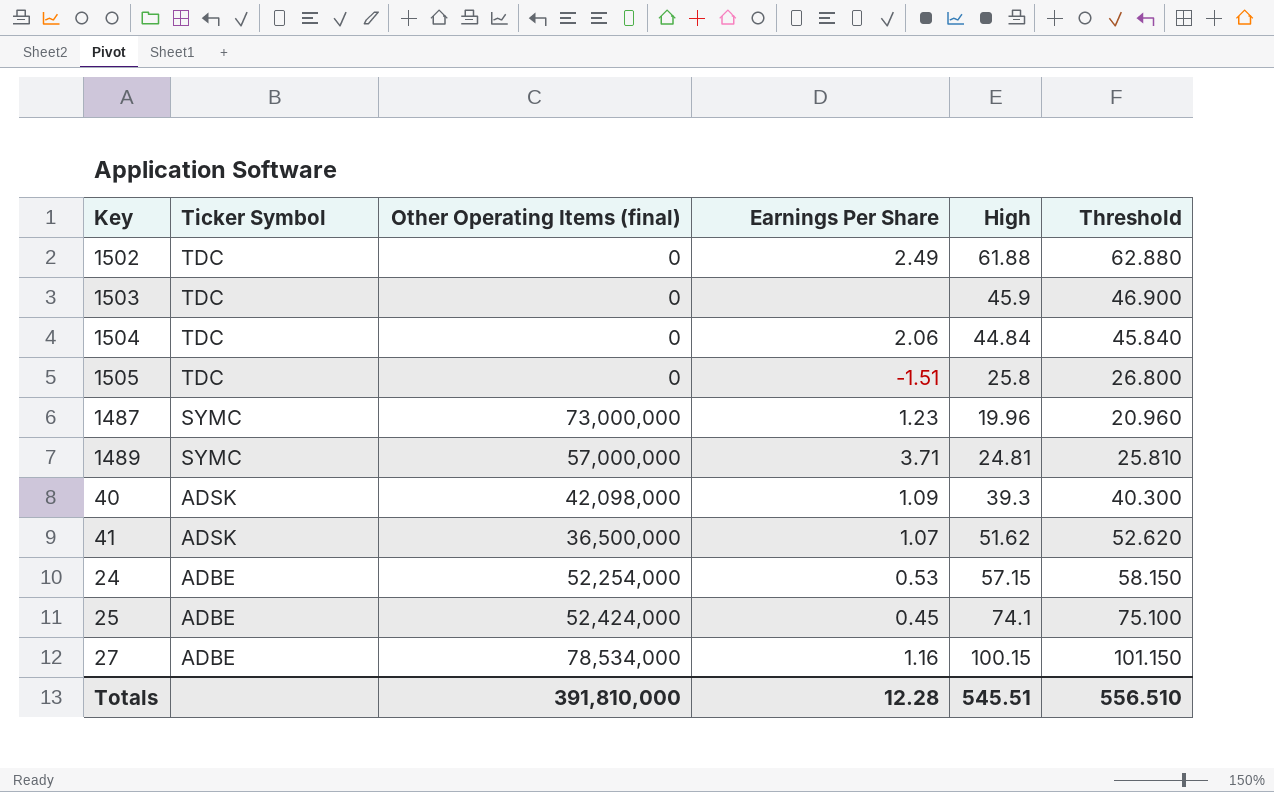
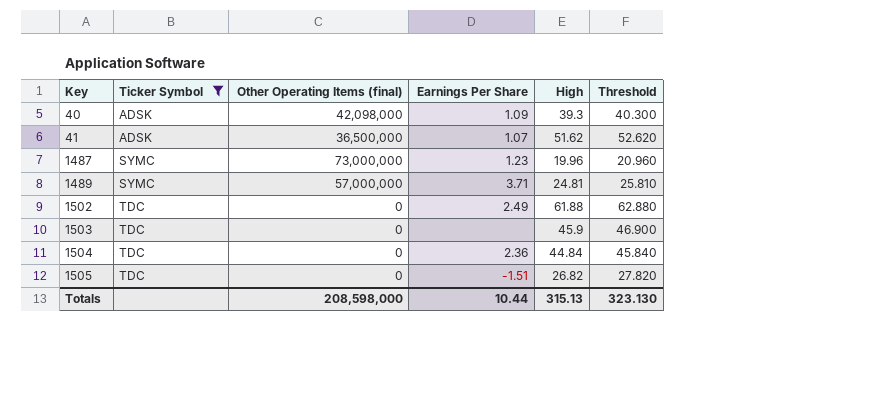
filter: none -> Ticker Symbol != ADBE
row order: Ticker Symbol descending -> Key ascending
1504 | Earnings Per Share: 2.06 -> 2.36
1505 | High: 25.8 -> 26.82
1505 | Threshold: 26.800 -> 27.820
Totals | Other Operating Items (final): 391,810,000 -> 208,598,000
Totals | Earnings Per Share: 12.28 -> 10.44
Totals | High: 545.51 -> 315.13
Totals | Threshold: 556.510 -> 323.130

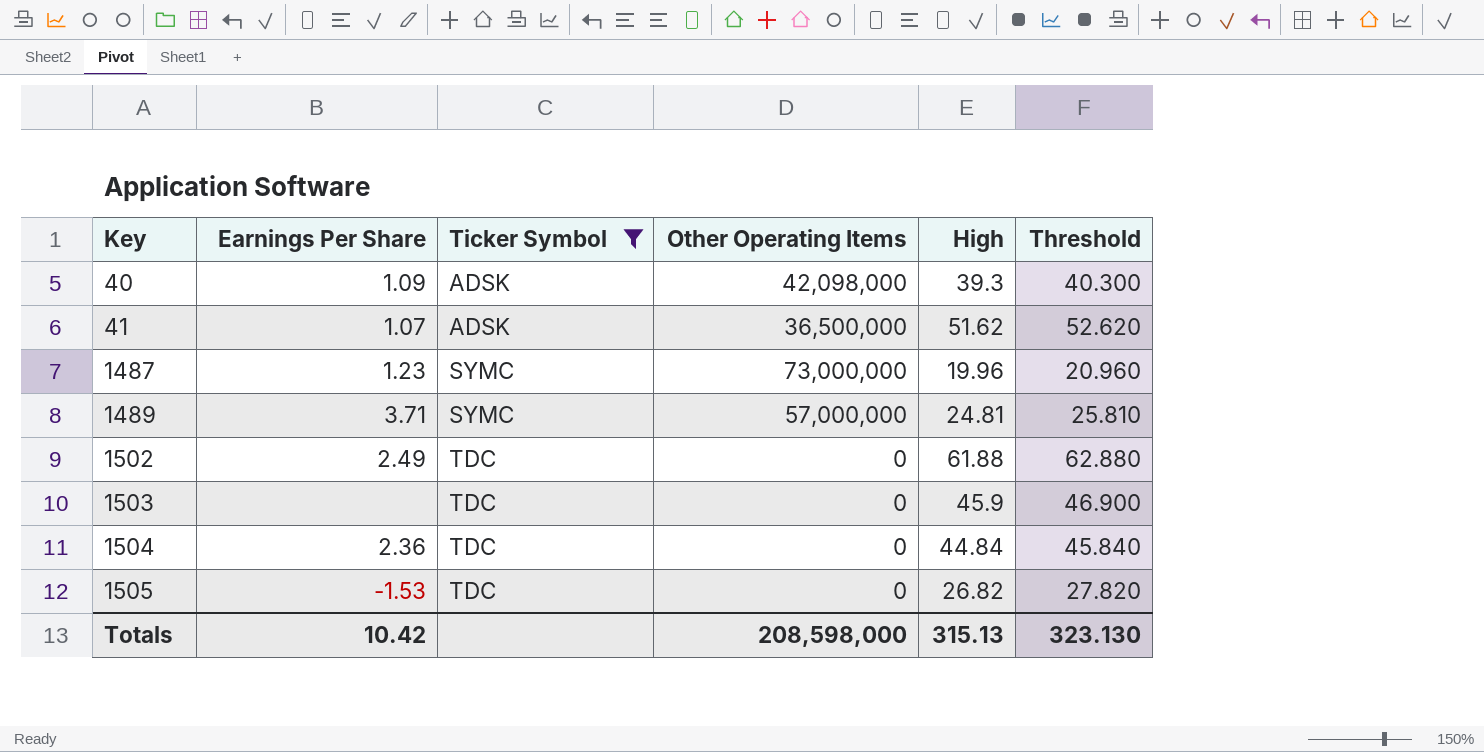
column Earnings Per Share | position: 4 -> 2
column name: Other Operating Items (final) -> Other Operating Items
1505 | Earnings Per Share: -1.51 -> -1.53
Totals | Earnings Per Share: 10.44 -> 10.42

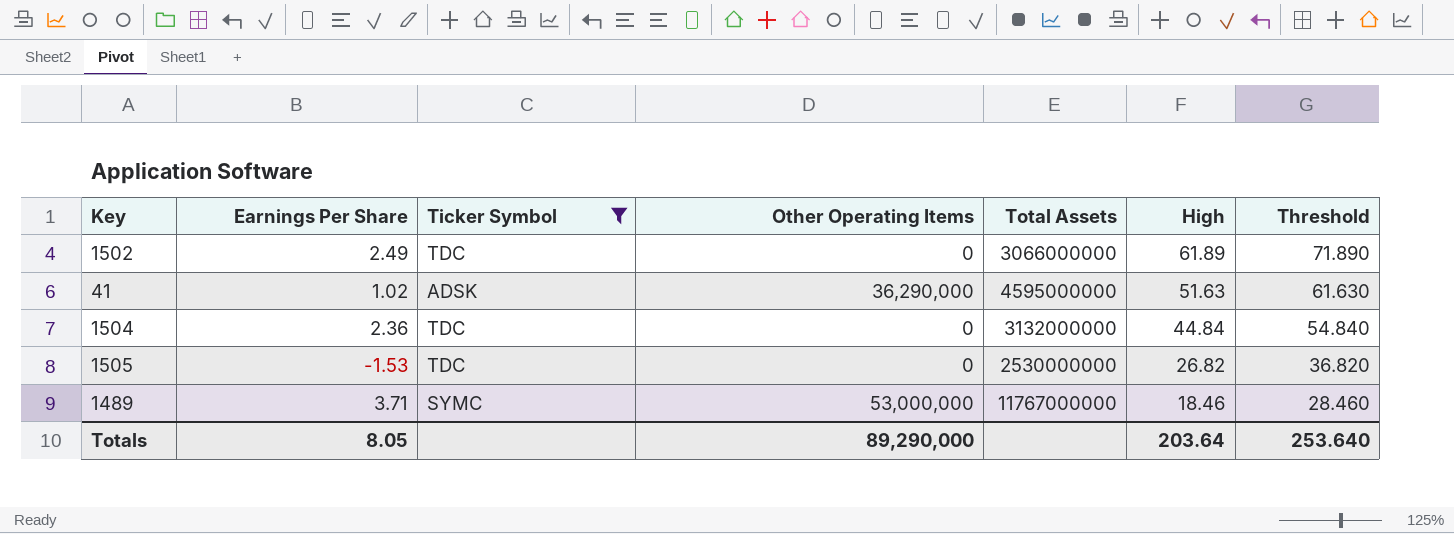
row order: Key ascending -> High descending
column Total Assets | position: none -> 5
column Threshold | formula: [High] + 1 -> [High] + 10
row 40: 1.09 | ADSK | 42,098,000 | 39.3 | 40.300 -> none
row 1487: 1.23 | SYMC | 73,000,000 | 19.96 | 20.960 -> none
row 1503: none | TDC | 0 | 45.9 | 46.900 -> none
1502 | High: 61.88 -> 61.89
41 | Earnings Per Share: 1.07 -> 1.02
41 | Other Operating Items: 36,500,000 -> 36,290,000
41 | High: 51.62 -> 51.63
1489 | Other Operating Items: 57,000,000 -> 53,000,000
1489 | High: 24.81 -> 18.46
Totals | Earnings Per Share: 10.42 -> 8.05
Totals | Other Operating Items: 208,598,000 -> 89,290,000
Totals | High: 315.13 -> 203.64
Totals | Threshold: 323.130 -> 253.640

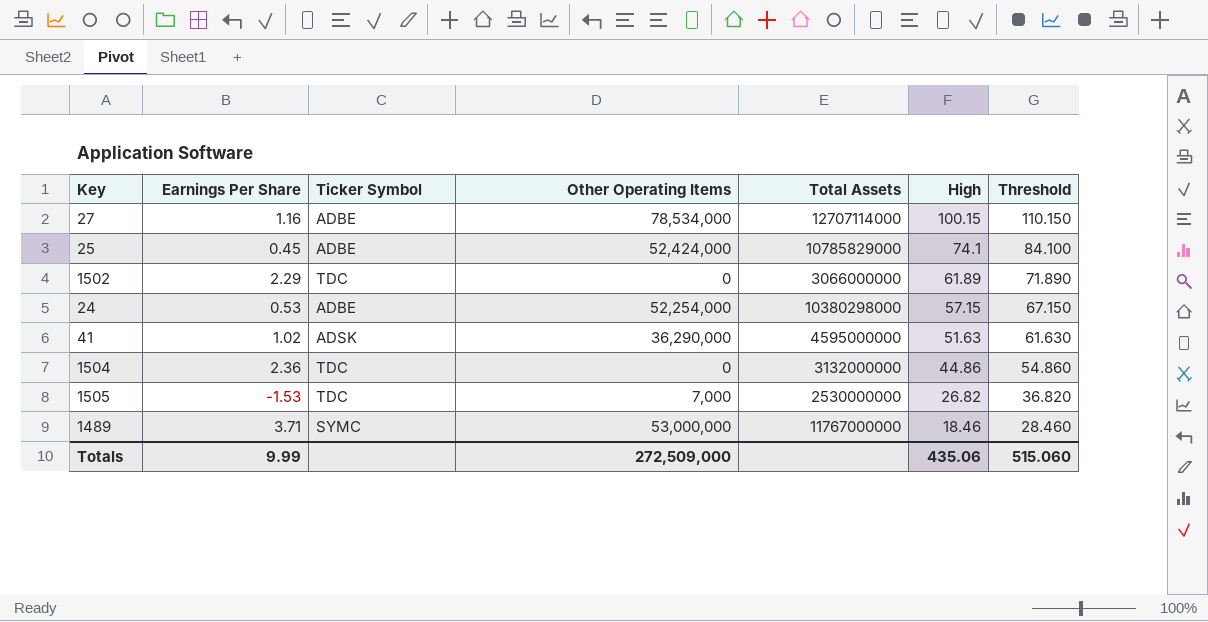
filter: Ticker Symbol != ADBE -> none
1502 | Earnings Per Share: 2.49 -> 2.29
1504 | High: 44.84 -> 44.86
1504 | Threshold: 54.840 -> 54.860
1505 | Other Operating Items: 0 -> 7,000
Totals | Earnings Per Share: 8.05 -> 9.99
Totals | Other Operating Items: 89,290,000 -> 272,509,000
Totals | High: 203.64 -> 435.06
Totals | Threshold: 253.640 -> 515.060

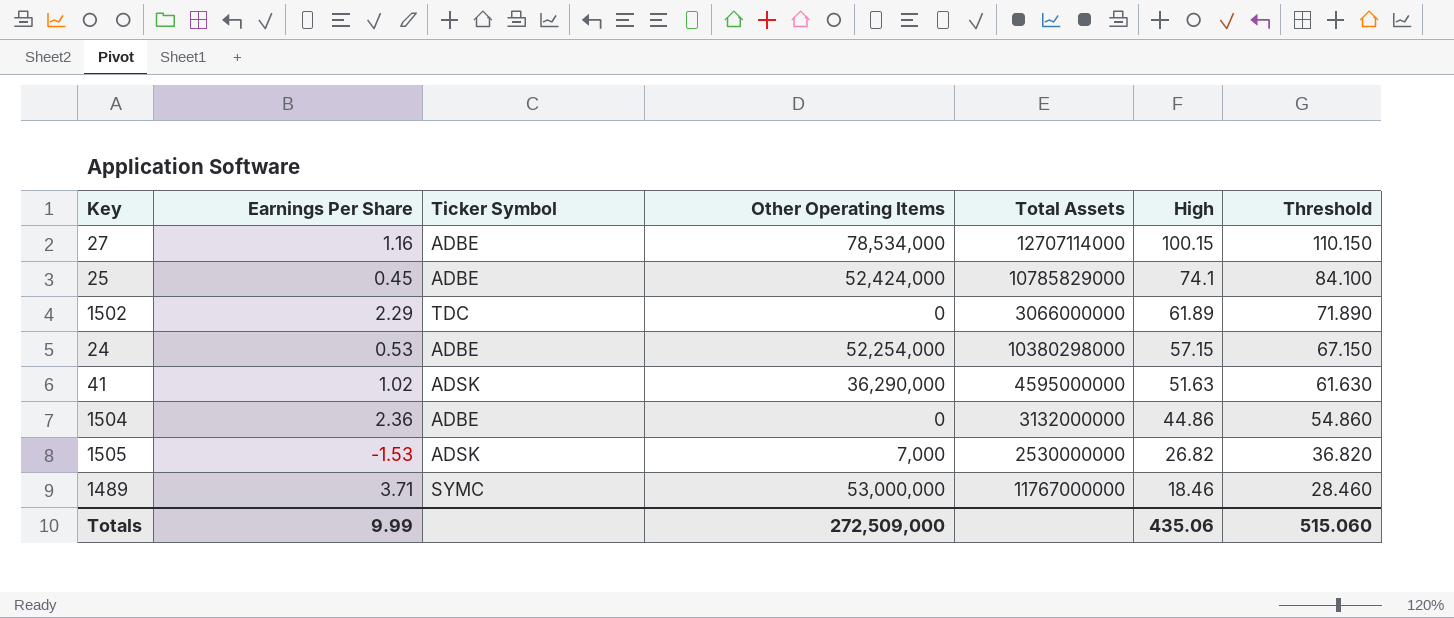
1504 | Ticker Symbol: TDC -> ADBE
1505 | Ticker Symbol: TDC -> ADSK

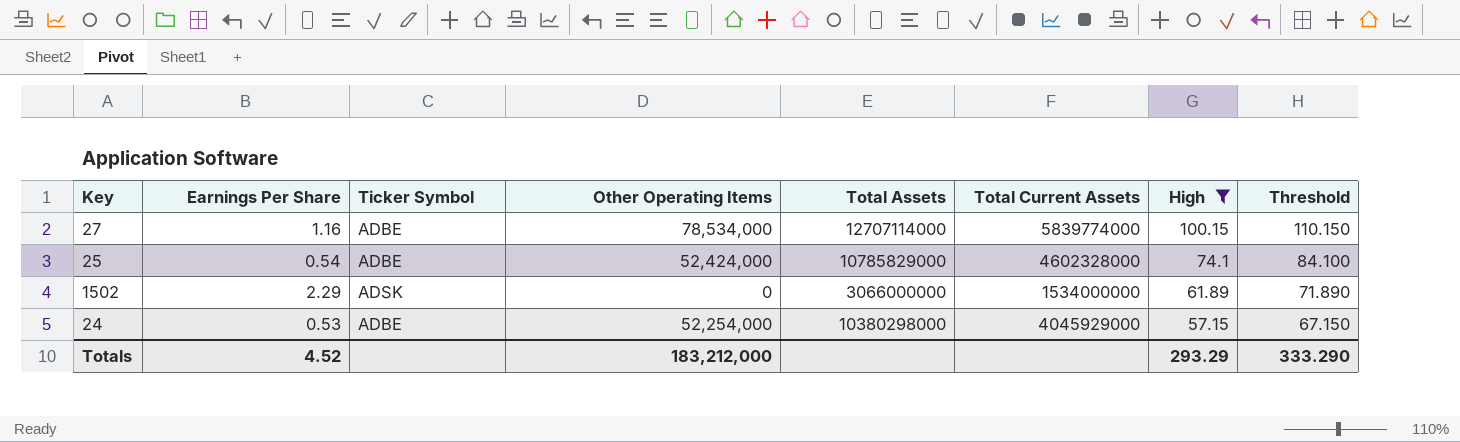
filter: none -> High >= 57.15
column Total Current Assets | position: none -> 6
25 | Earnings Per Share: 0.45 -> 0.54
1502 | Ticker Symbol: TDC -> ADSK
Totals | Earnings Per Share: 9.99 -> 4.52
Totals | Other Operating Items: 272,509,000 -> 183,212,000
Totals | High: 435.06 -> 293.29
Totals | Threshold: 515.060 -> 333.290

